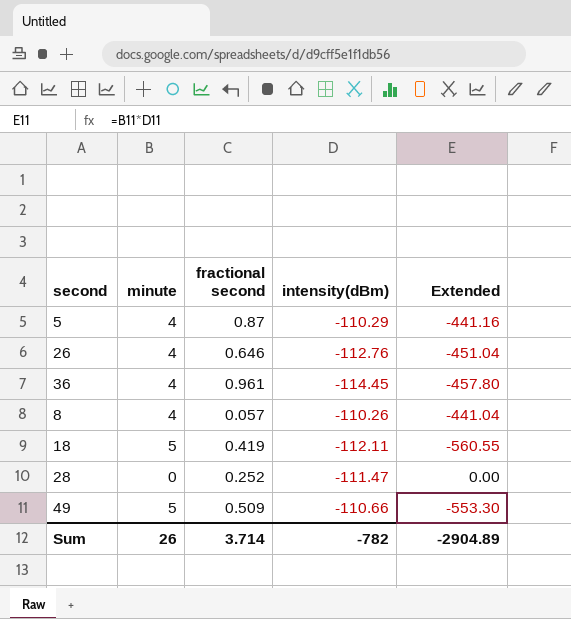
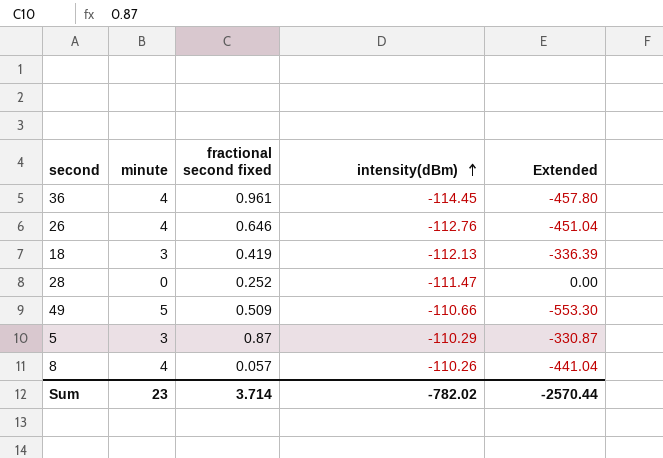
row order: none -> intensity(dBm) ascending
column name: fractional second -> fractional second fixed
18 | minute: 5 -> 3
18 | intensity(dBm): -112.11 -> -112.13
18 | Extended: -560.55 -> -336.39
5 | minute: 4 -> 3
5 | Extended: -441.16 -> -330.87
Sum | minute: 26 -> 23
Sum | intensity(dBm): -782 -> -782.02
Sum | Extended: -2904.89 -> -2570.44

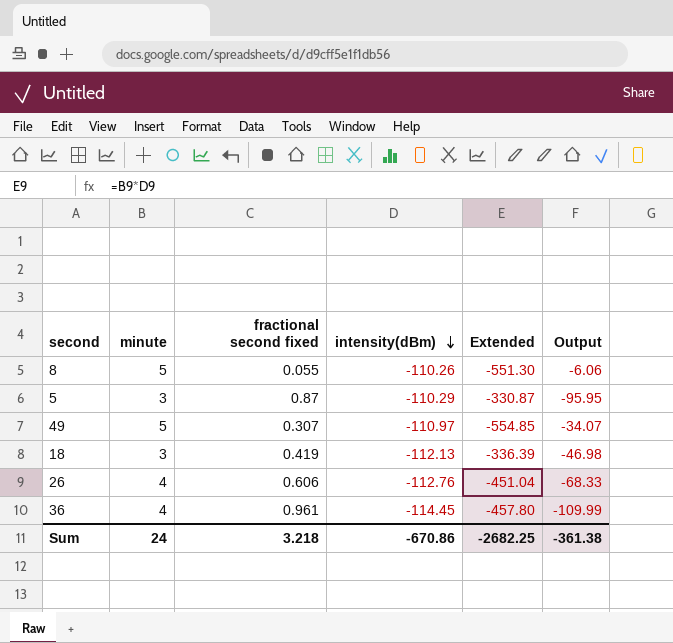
row order: intensity(dBm) ascending -> intensity(dBm) descending
column Output | formula: none -> [fractional second fixed] * [intensity(dBm)]
row 28: 0 | 0.252 | -111.47 | 0.00 -> none
8 | minute: 4 -> 5
8 | fractional second fixed: 0.057 -> 0.055
8 | Extended: -441.04 -> -551.30
49 | fractional second fixed: 0.509 -> 0.307
49 | intensity(dBm): -110.66 -> -110.97
49 | Extended: -553.30 -> -554.85
26 | fractional second fixed: 0.646 -> 0.606
Sum | minute: 23 -> 24
Sum | fractional second fixed: 3.714 -> 3.218
Sum | intensity(dBm): -782.02 -> -670.86
Sum | Extended: -2570.44 -> -2682.25

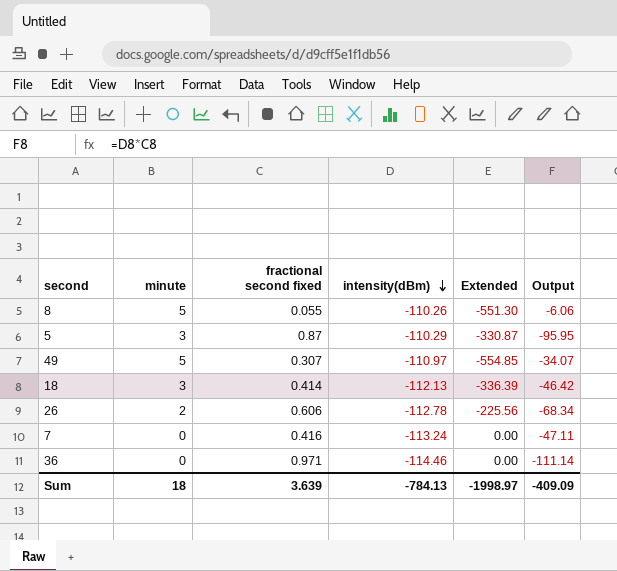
18 | fractional second fixed: 0.419 -> 0.414
18 | Output: -46.98 -> -46.42
26 | minute: 4 -> 2
26 | intensity(dBm): -112.76 -> -112.78
26 | Extended: -451.04 -> -225.56
26 | Output: -68.33 -> -68.34
row 7: none -> 0 | 0.416 | -113.24 | 0.00 | -47.11
36 | minute: 4 -> 0
36 | fractional second fixed: 0.961 -> 0.971
36 | intensity(dBm): -114.45 -> -114.46
36 | Extended: -457.80 -> 0.00
36 | Output: -109.99 -> -111.14
Sum | minute: 24 -> 18
Sum | fractional second fixed: 3.218 -> 3.639
Sum | intensity(dBm): -670.86 -> -784.13
Sum | Extended: -2682.25 -> -1998.97
Sum | Output: -361.38 -> -409.09

